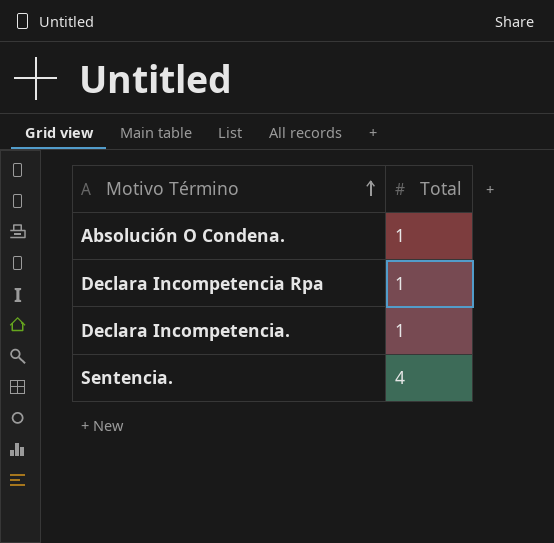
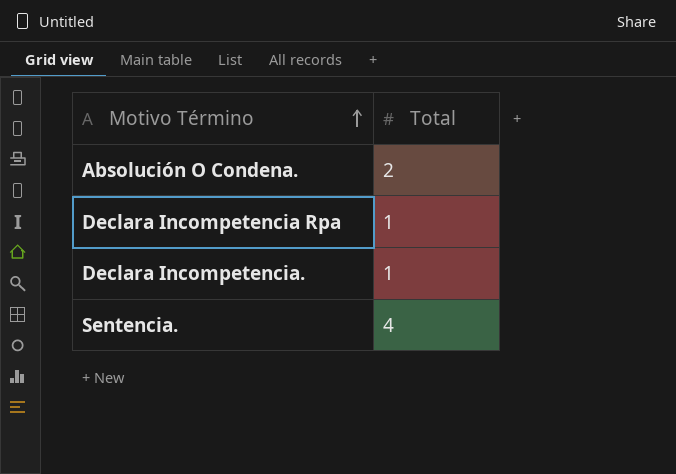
Absolución O Condena. | Total: 1 -> 2

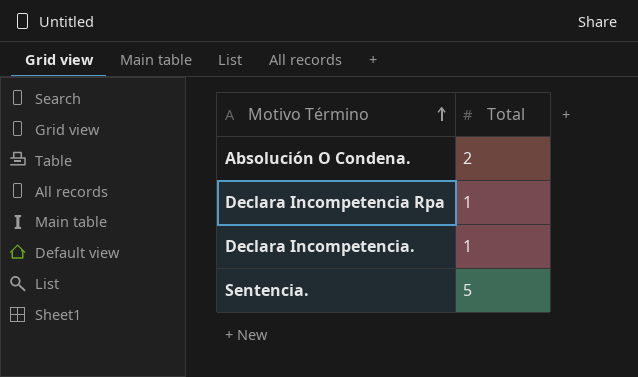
Sentencia. | Total: 4 -> 5

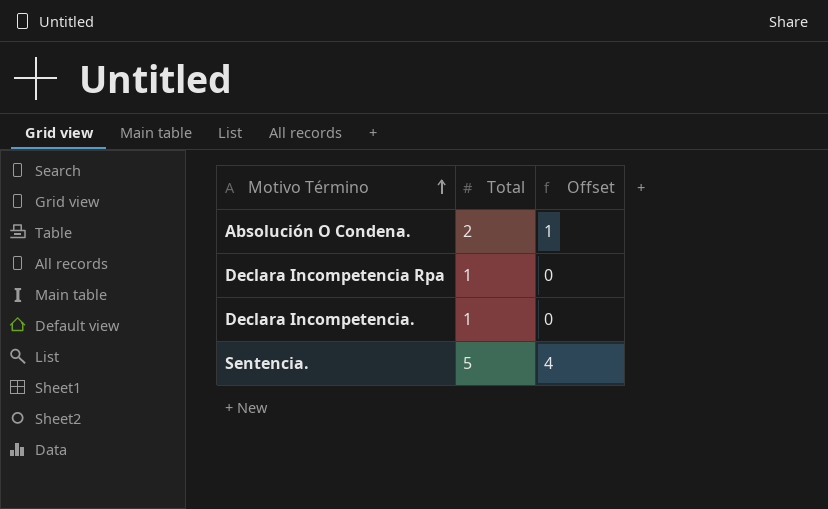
column Offset | formula: none -> [Total] - 1

